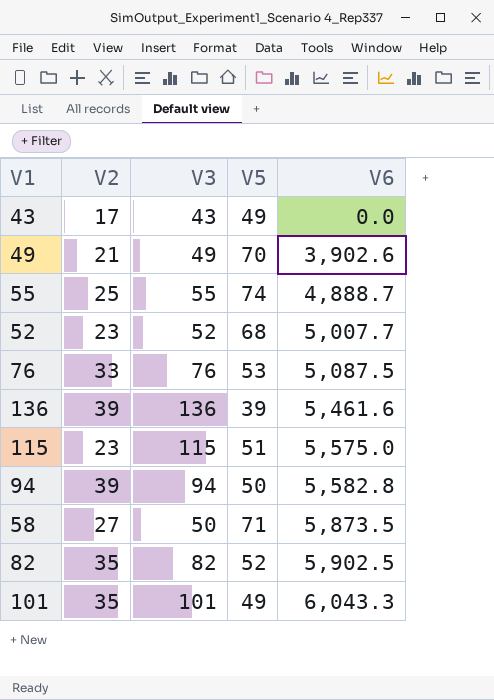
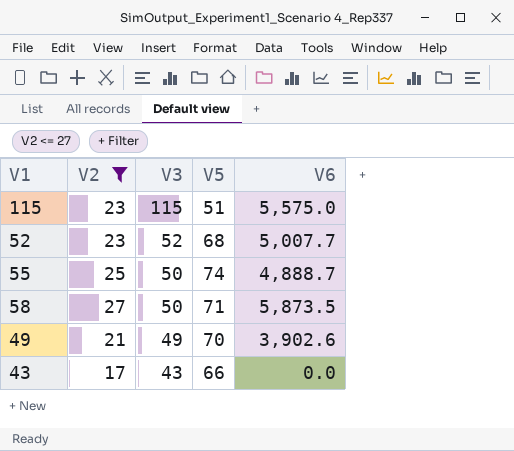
filter: none -> V2 <= 27
row order: V6 ascending -> V3 descending
55 | V3: 55 -> 50
43 | V5: 49 -> 66

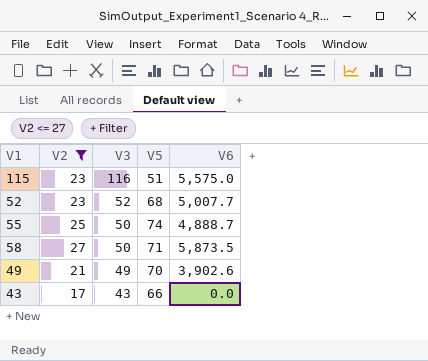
115 | V3: 115 -> 116

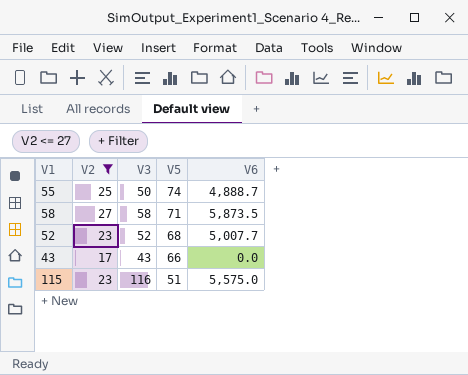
row order: V3 descending -> V5 descending
row 49: 21 | 49 | 70 | 3,902.6 -> none
58 | V3: 50 -> 58

